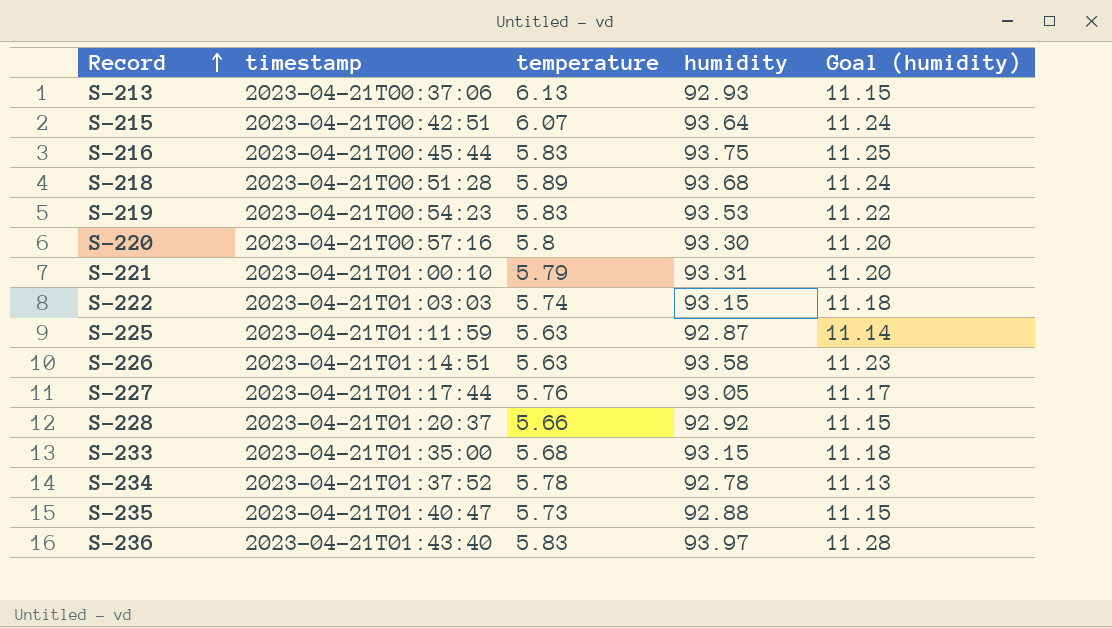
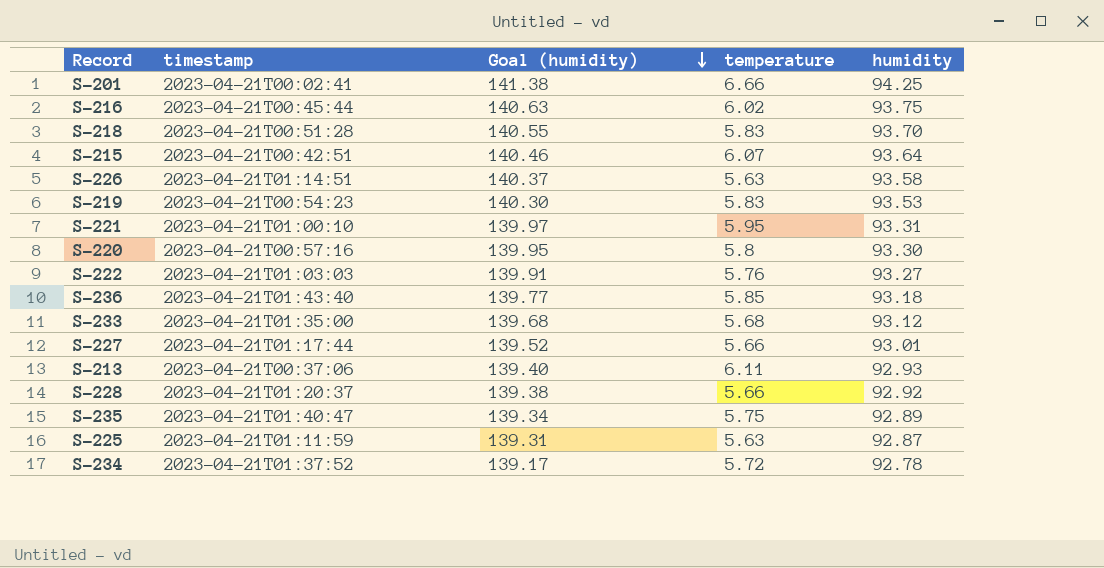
row order: Record ascending -> Goal (humidity) descending
column Goal (humidity) | formula: [humidity] * 0.12 -> [humidity] * 1.5
column Goal (humidity) | position: 5 -> 3
row S-201: none -> 2023-04-21T00:02:41 | 141.38 | 6.66 | 94.25
S-216 | temperature: 5.83 -> 6.02
S-218 | temperature: 5.89 -> 5.83
S-218 | humidity: 93.68 -> 93.70
S-221 | temperature: 5.79 -> 5.95
S-222 | temperature: 5.74 -> 5.76
S-222 | humidity: 93.15 -> 93.27
S-236 | temperature: 5.83 -> 5.85
S-236 | humidity: 93.97 -> 93.18
S-233 | humidity: 93.15 -> 93.12
S-227 | temperature: 5.76 -> 5.66
S-227 | humidity: 93.05 -> 93.01
S-213 | temperature: 6.13 -> 6.11
S-235 | temperature: 5.73 -> 5.75
S-235 | humidity: 92.88 -> 92.89
S-234 | temperature: 5.78 -> 5.72

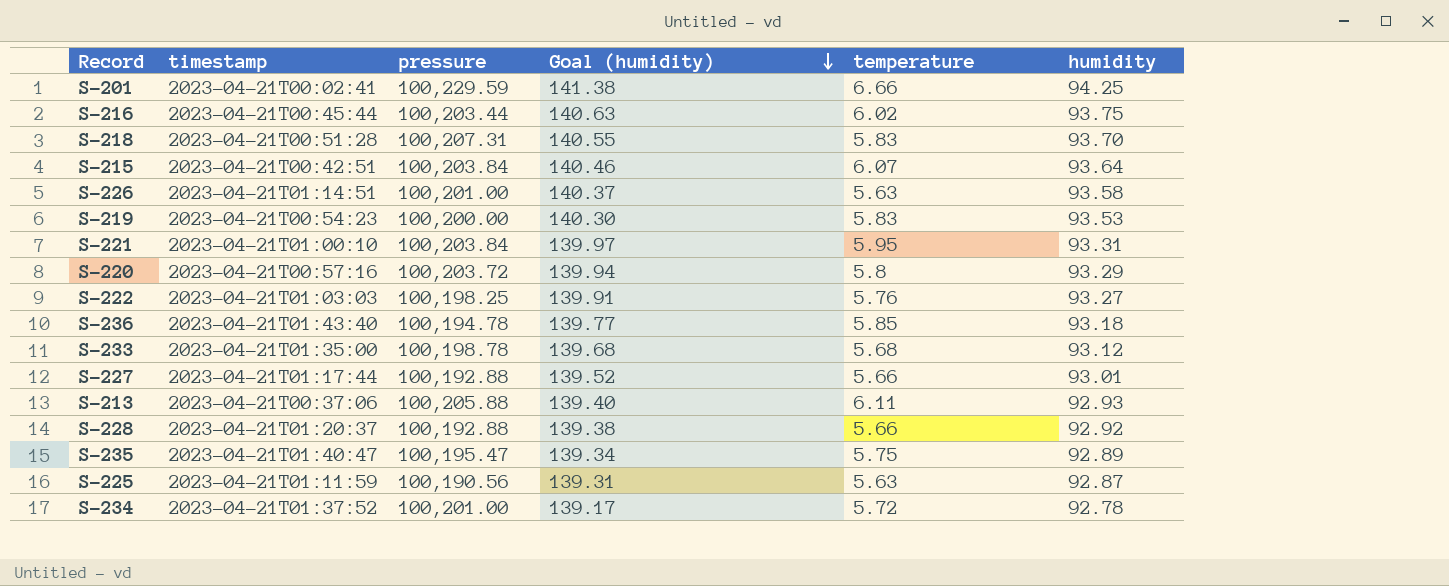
column pressure | position: none -> 3
S-220 | Goal (humidity): 139.95 -> 139.94
S-220 | humidity: 93.30 -> 93.29

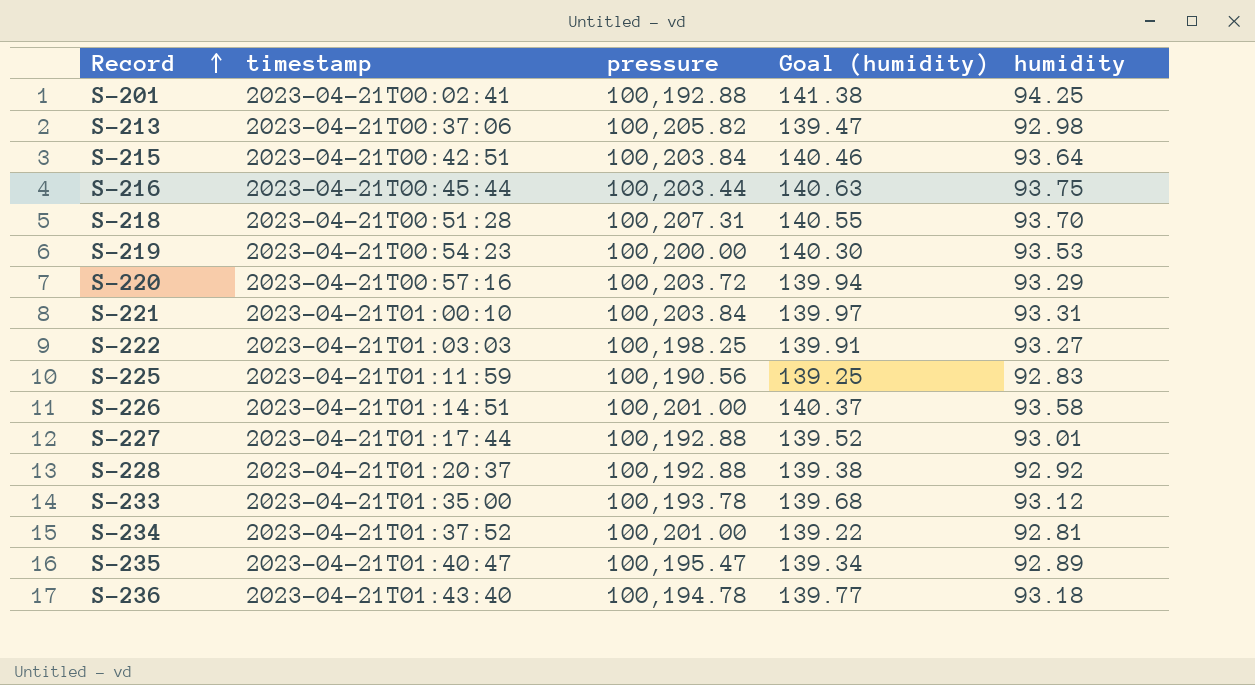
row order: Goal (humidity) descending -> Record ascending
column temperature | position: 5 -> none
S-201 | pressure: 100,229.59 -> 100,192.88
S-213 | pressure: 100,205.88 -> 100,205.82
S-213 | Goal (humidity): 139.40 -> 139.47
S-213 | humidity: 92.93 -> 92.98
S-225 | Goal (humidity): 139.31 -> 139.25
S-225 | humidity: 92.87 -> 92.83
S-233 | pressure: 100,198.78 -> 100,193.78
S-234 | Goal (humidity): 139.17 -> 139.22
S-234 | humidity: 92.78 -> 92.81

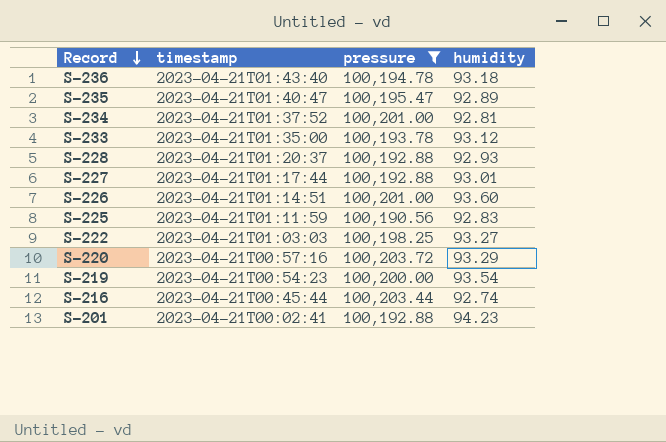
filter: none -> pressure <= 100,203.72
row order: Record ascending -> Record descending
column Goal (humidity) | formula: [humidity] * 1.5 -> none
S-228 | humidity: 92.92 -> 92.93
S-226 | humidity: 93.58 -> 93.60
S-219 | humidity: 93.53 -> 93.54
S-216 | humidity: 93.75 -> 92.74
S-201 | humidity: 94.25 -> 94.23

